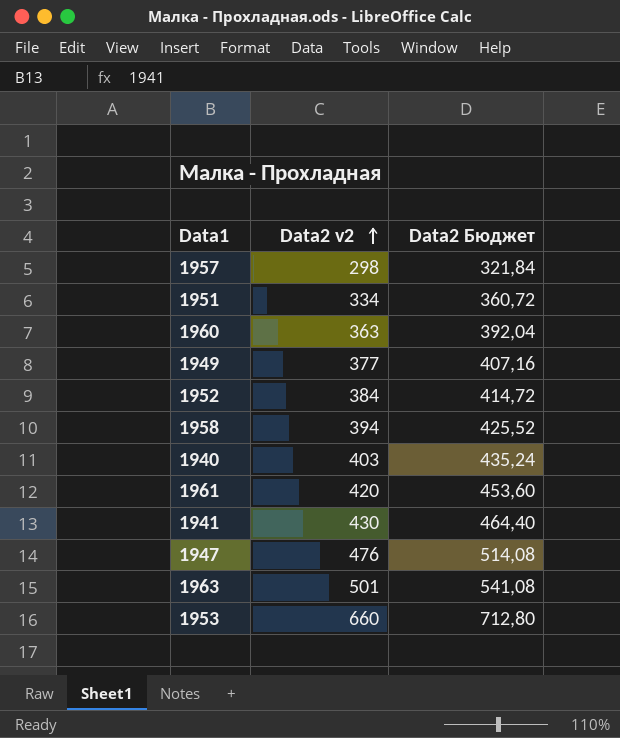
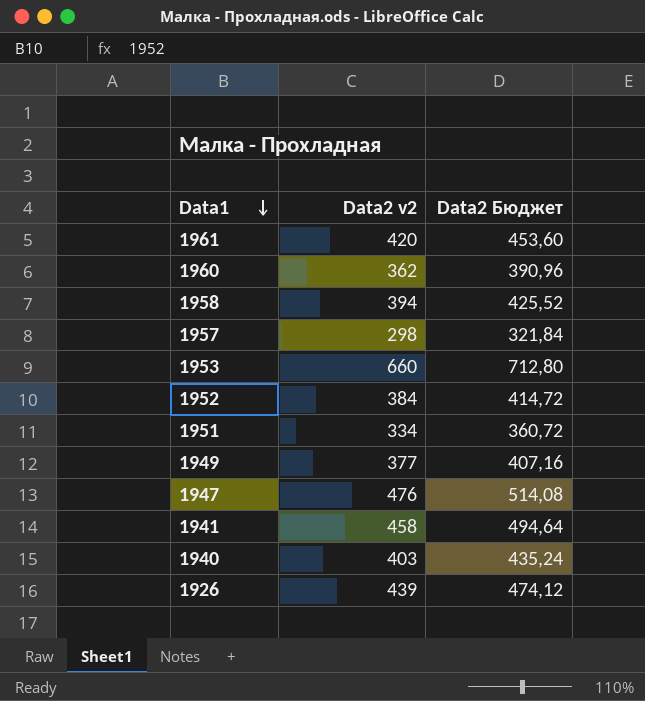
row order: Data2 v2 ascending -> Data1 descending
row 1963: 501 | 541,08 -> none
1960 | Data2 v2: 363 -> 362
1960 | Data2 Бюджет: 392,04 -> 390,96
1941 | Data2 v2: 430 -> 458
1941 | Data2 Бюджет: 464,40 -> 494,64
row 1926: none -> 439 | 474,12

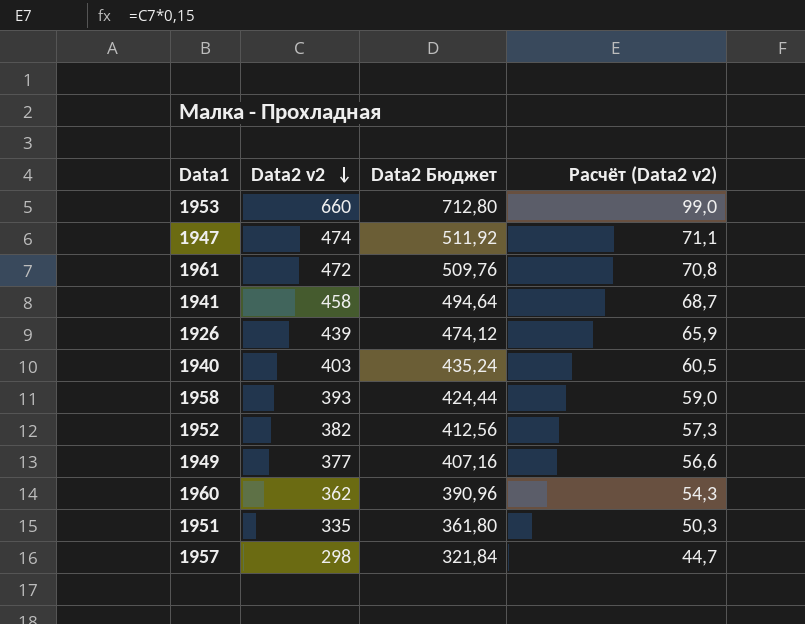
row order: Data1 descending -> Data2 v2 descending
column Расчёт (Data2 v2) | formula: none -> [Data2 v2] * 0,15
1947 | Data2 v2: 476 -> 474
1947 | Data2 Бюджет: 514,08 -> 511,92
1961 | Data2 v2: 420 -> 472
1961 | Data2 Бюджет: 453,60 -> 509,76
1958 | Data2 v2: 394 -> 393
1958 | Data2 Бюджет: 425,52 -> 424,44
1952 | Data2 v2: 384 -> 382
1952 | Data2 Бюджет: 414,72 -> 412,56
1951 | Data2 v2: 334 -> 335
1951 | Data2 Бюджет: 360,72 -> 361,80

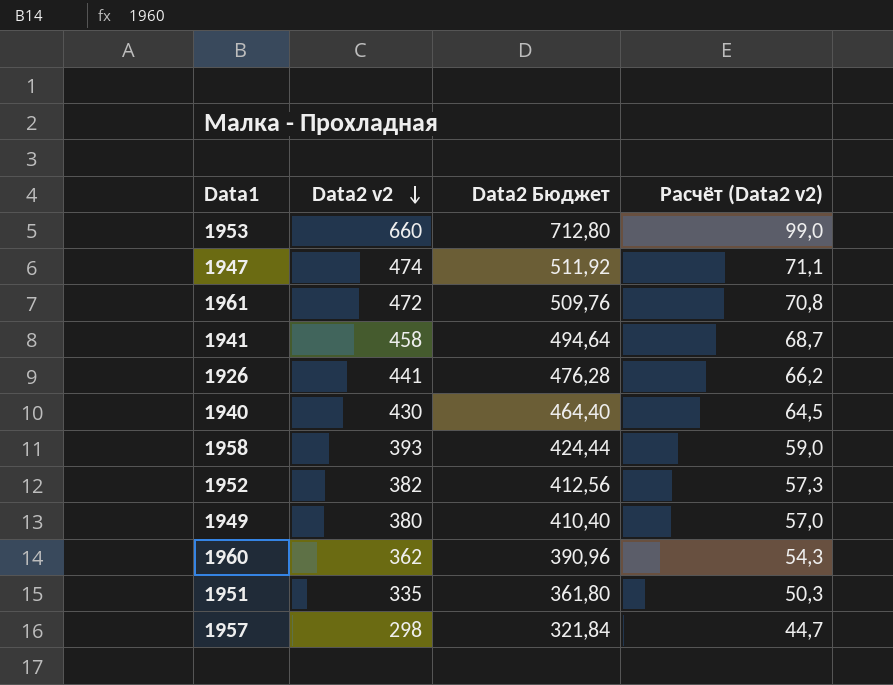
1926 | Data2 v2: 439 -> 441
1926 | Data2 Бюджет: 474,12 -> 476,28
1926 | Расчёт (Data2 v2): 65,9 -> 66,2
1940 | Data2 v2: 403 -> 430
1940 | Data2 Бюджет: 435,24 -> 464,40
1940 | Расчёт (Data2 v2): 60,5 -> 64,5
1949 | Data2 v2: 377 -> 380
1949 | Data2 Бюджет: 407,16 -> 410,40
1949 | Расчёт (Data2 v2): 56,6 -> 57,0

